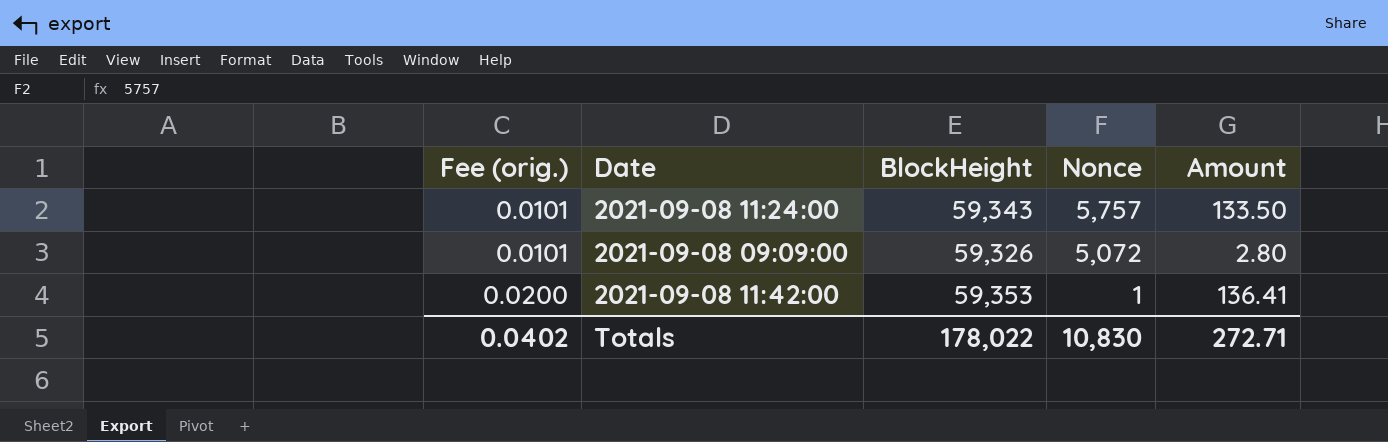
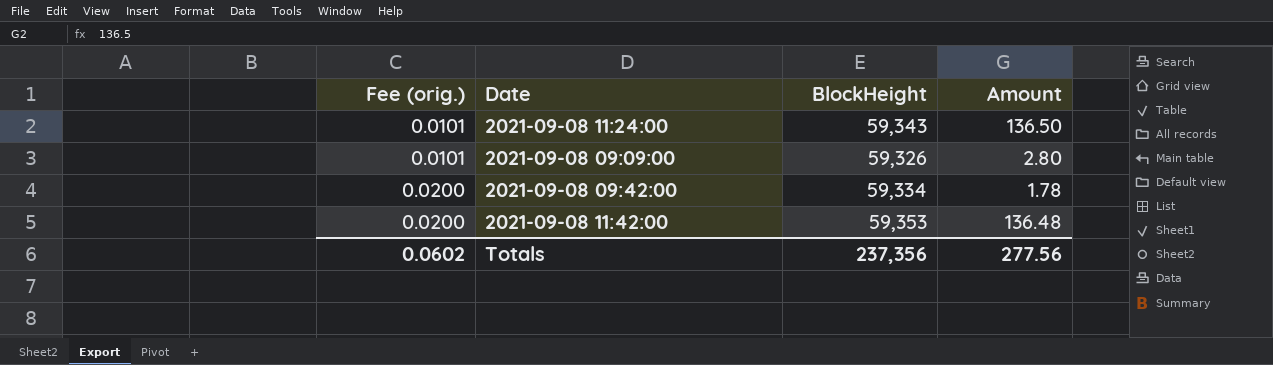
column Nonce | position: 4 -> none
2021-09-08 11:24:00 | Amount: 133.50 -> 136.50
row 2021-09-08 09:42:00: none -> 0.0200 | 59,334 | 1.78
2021-09-08 11:42:00 | Amount: 136.41 -> 136.48
Totals | Fee (orig.): 0.0402 -> 0.0602
Totals | BlockHeight: 178,022 -> 237,356
Totals | Amount: 272.71 -> 277.56

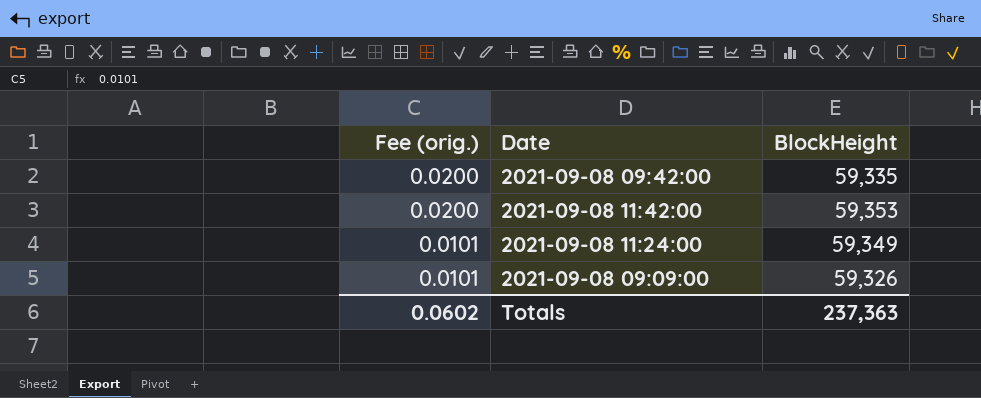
row order: Fee (orig.) ascending -> Fee (orig.) descending
column Amount | position: 4 -> none
2021-09-08 09:42:00 | BlockHeight: 59,334 -> 59,335
2021-09-08 11:24:00 | BlockHeight: 59,343 -> 59,349
Totals | BlockHeight: 237,356 -> 237,363

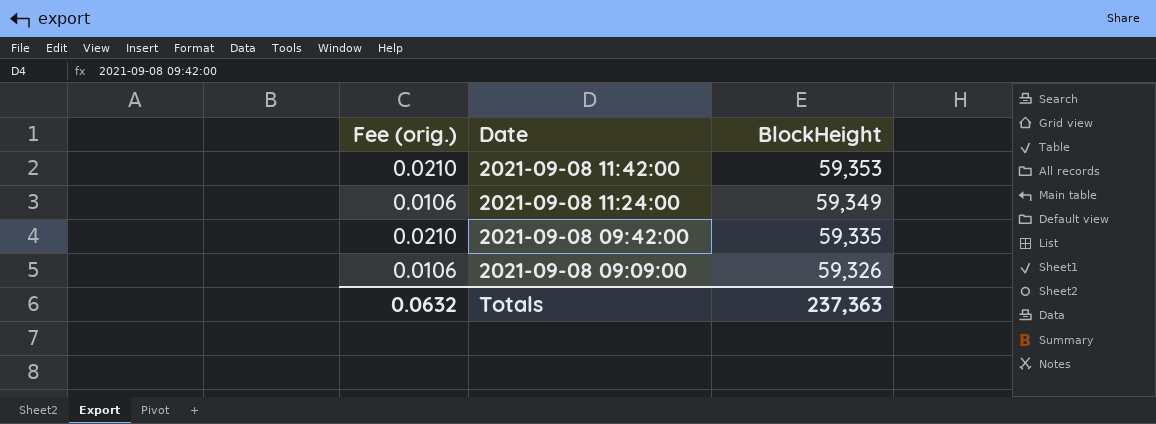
row order: Fee (orig.) descending -> Date descending
2021-09-08 11:42:00 | Fee (orig.): 0.0200 -> 0.0210
2021-09-08 11:24:00 | Fee (orig.): 0.0101 -> 0.0106
2021-09-08 09:42:00 | Fee (orig.): 0.0200 -> 0.0210
2021-09-08 09:09:00 | Fee (orig.): 0.0101 -> 0.0106
Totals | Fee (orig.): 0.0602 -> 0.0632

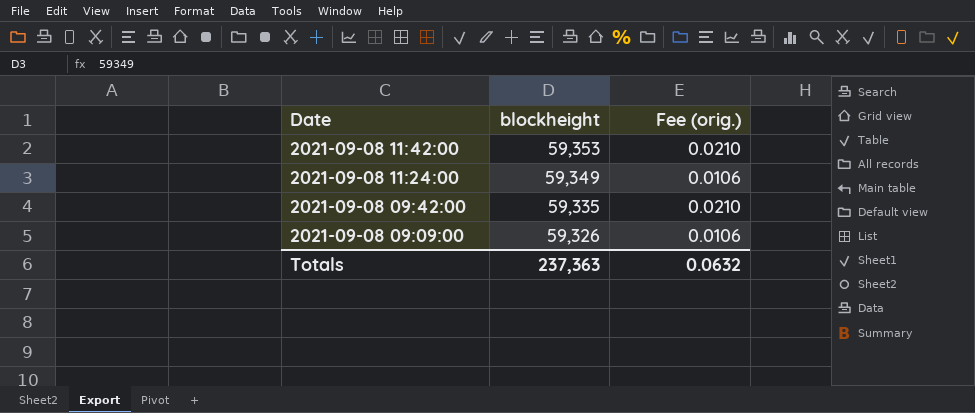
column name: BlockHeight -> blockheight
column Fee (orig.) | position: 1 -> 3

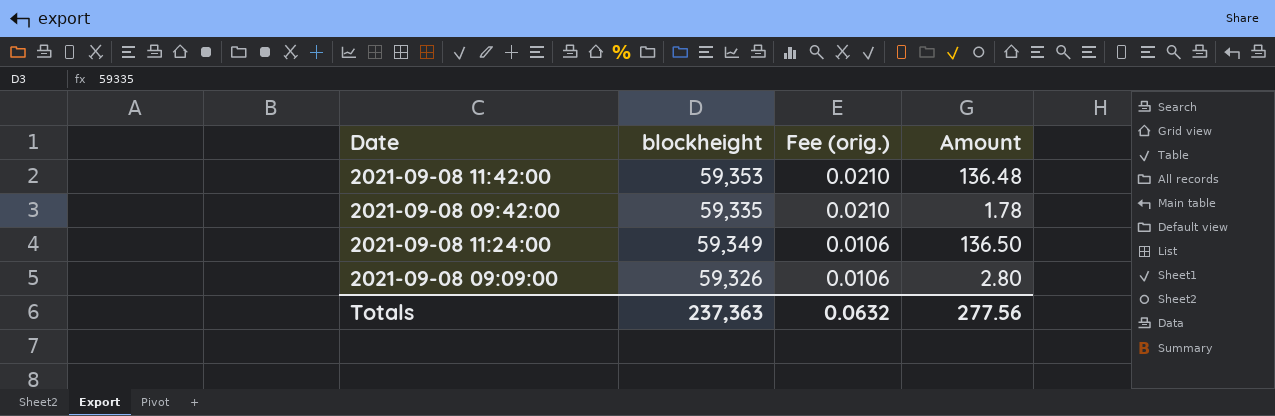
row order: Date descending -> Fee (orig.) descending
column Amount | position: none -> 4

